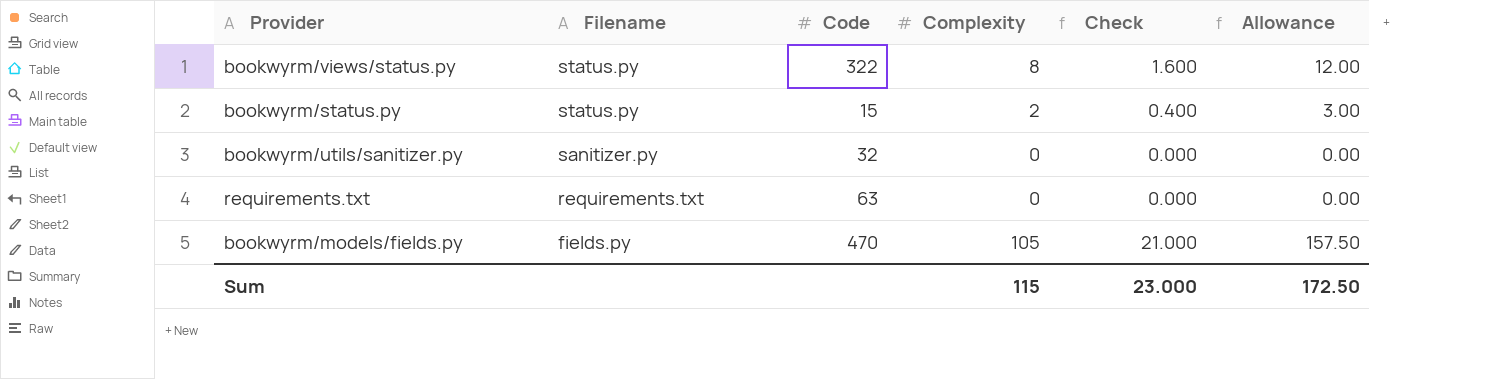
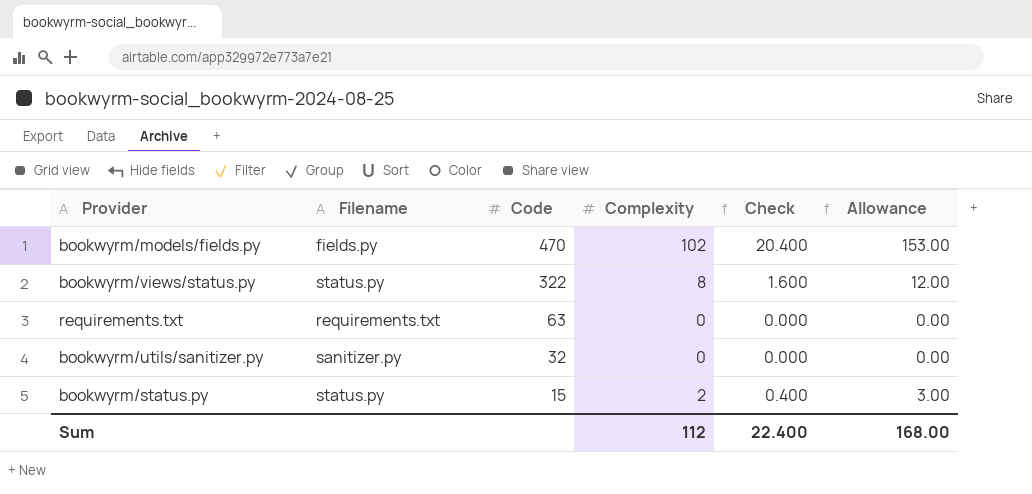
row order: Filename descending -> Code descending
bookwyrm/models/fields.py | Complexity: 105 -> 102
bookwyrm/models/fields.py | Check: 21.000 -> 20.400
bookwyrm/models/fields.py | Allowance: 157.50 -> 153.00
Sum | Complexity: 115 -> 112
Sum | Check: 23.000 -> 22.400
Sum | Allowance: 172.50 -> 168.00

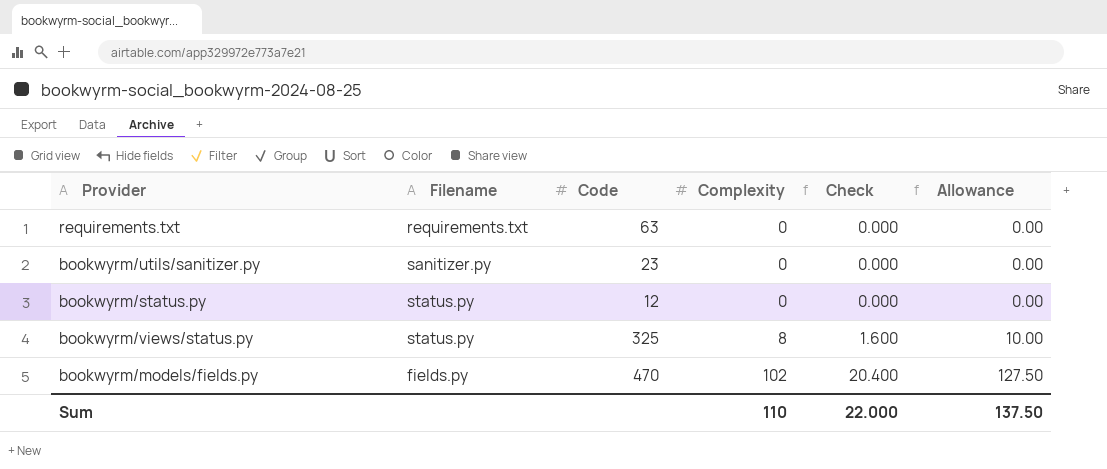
row order: Code descending -> Complexity ascending
column Allowance | formula: [Complexity] * 1.5 -> [Complexity] * 1.25
bookwyrm/utils/sanitizer.py | Code: 32 -> 23
bookwyrm/status.py | Code: 15 -> 12
bookwyrm/status.py | Complexity: 2 -> 0
bookwyrm/status.py | Check: 0.400 -> 0.000
bookwyrm/views/status.py | Code: 322 -> 325
Sum | Complexity: 112 -> 110
Sum | Check: 22.400 -> 22.000
Sum | Allowance: 168.00 -> 137.50

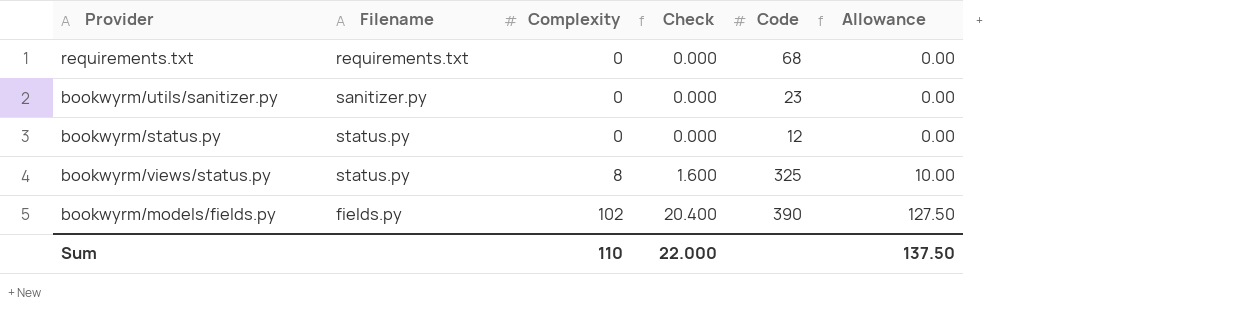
column Code | position: 3 -> 5
requirements.txt | Code: 63 -> 68
bookwyrm/models/fields.py | Code: 470 -> 390

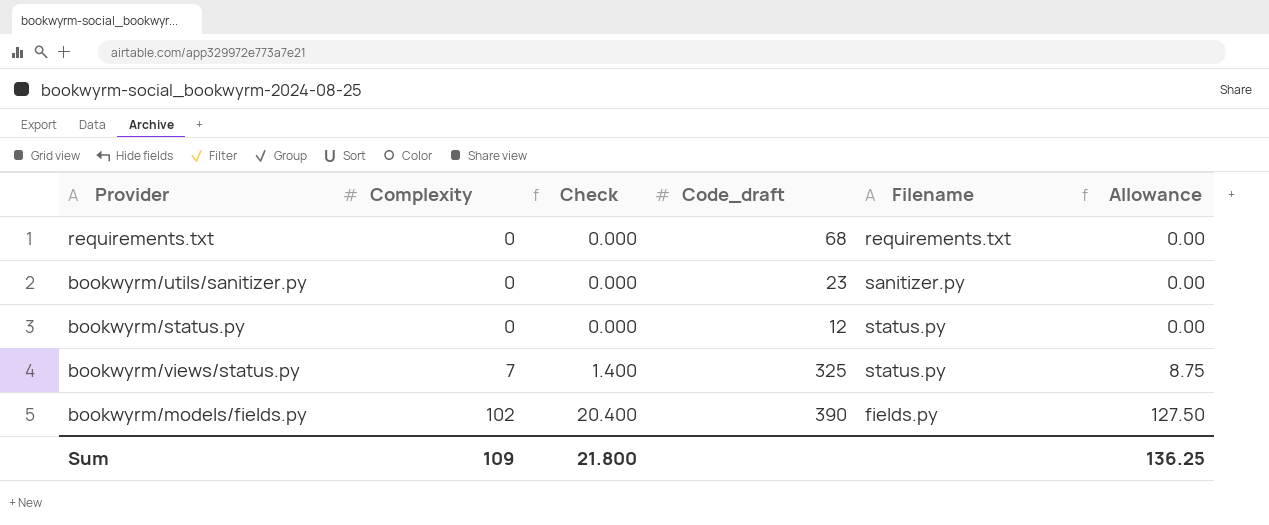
column name: Code -> Code_draft
column Filename | position: 2 -> 5
bookwyrm/views/status.py | Complexity: 8 -> 7
bookwyrm/views/status.py | Check: 1.600 -> 1.400
bookwyrm/views/status.py | Allowance: 10.00 -> 8.75
Sum | Complexity: 110 -> 109
Sum | Check: 22.000 -> 21.800
Sum | Allowance: 137.50 -> 136.25

